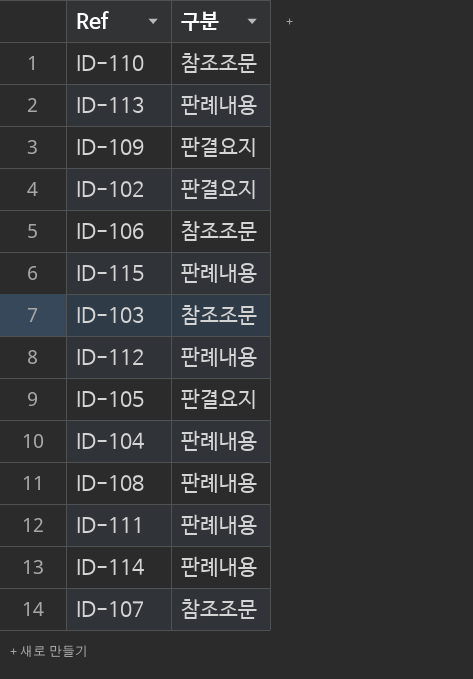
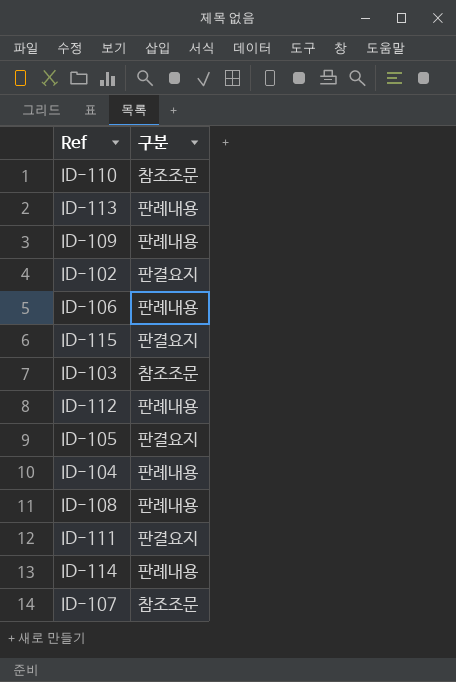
ID-109 | 구분: 판결요지 -> 판례내용
ID-106 | 구분: 참조조문 -> 판례내용
ID-115 | 구분: 판례내용 -> 판결요지
ID-111 | 구분: 판례내용 -> 판결요지

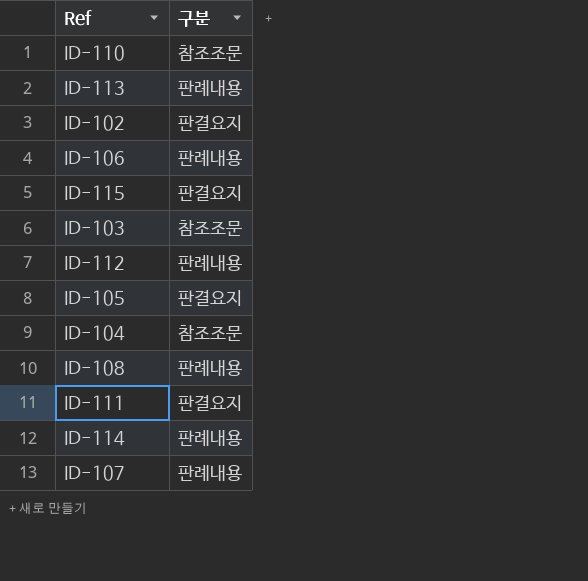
row ID-109: 판례내용 -> none
ID-104 | 구분: 판례내용 -> 참조조문
ID-107 | 구분: 참조조문 -> 판례내용

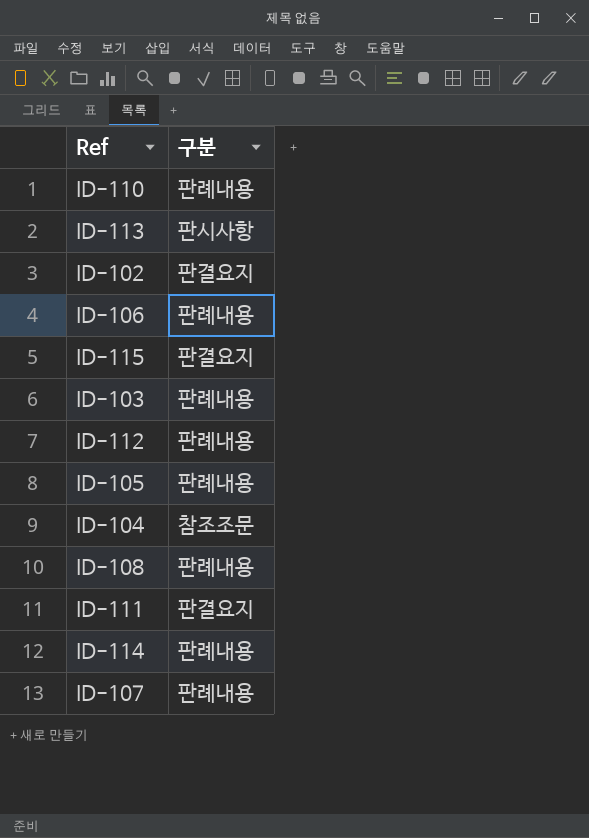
ID-110 | 구분: 참조조문 -> 판례내용
ID-113 | 구분: 판례내용 -> 판시사항
ID-103 | 구분: 참조조문 -> 판례내용
ID-105 | 구분: 판결요지 -> 판례내용

